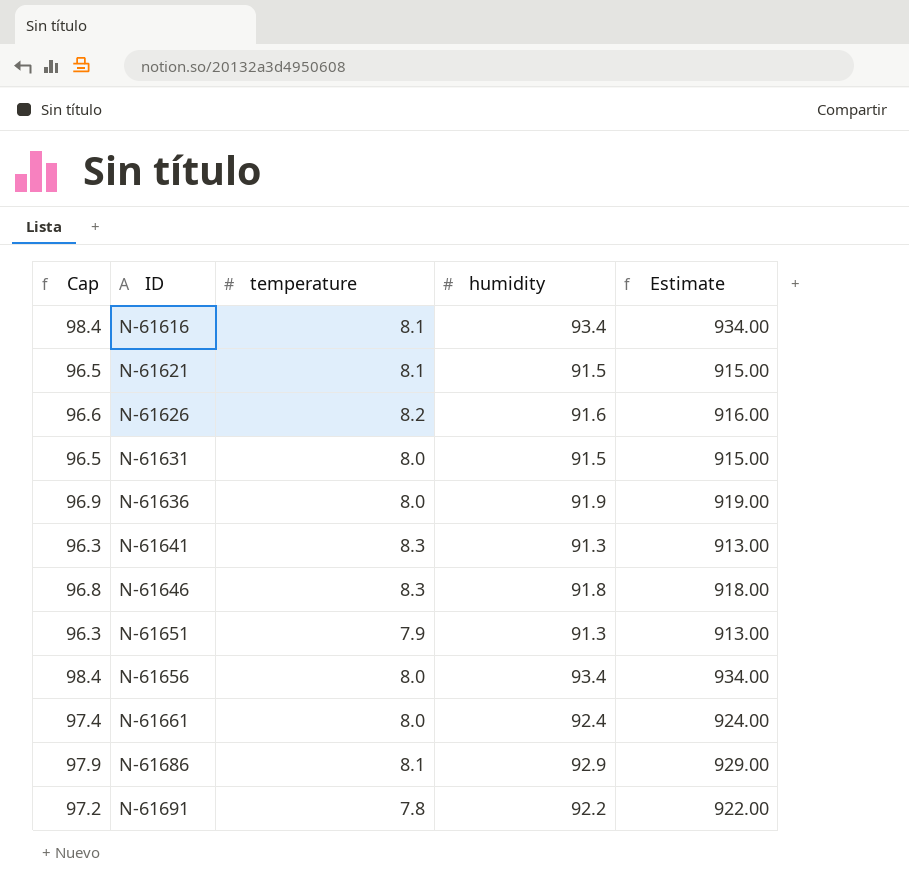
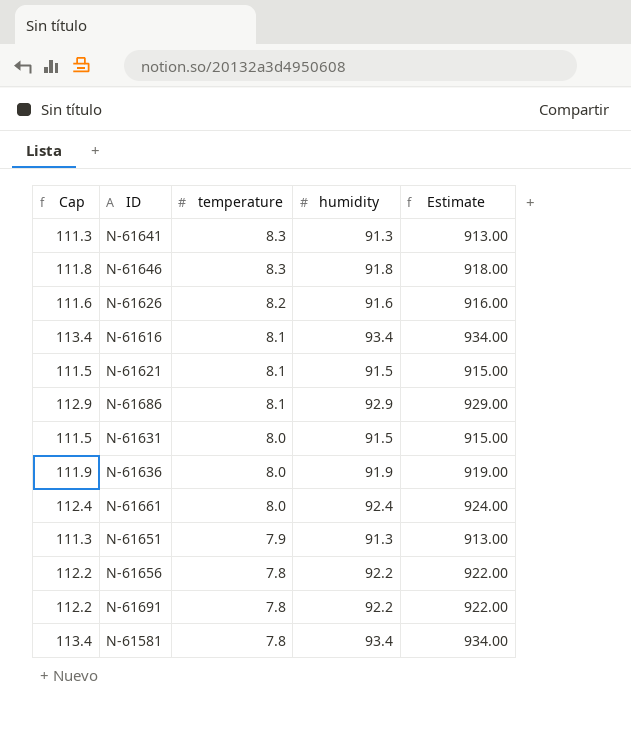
row order: ID ascending -> temperature descending
column Cap | formula: [humidity] + 5 -> [humidity] + 20
N-61656 | temperature: 8.0 -> 7.8
N-61656 | humidity: 93.4 -> 92.2
N-61656 | Estimate: 934.00 -> 922.00
row N-61581: none -> 113.4 | 7.8 | 93.4 | 934.00

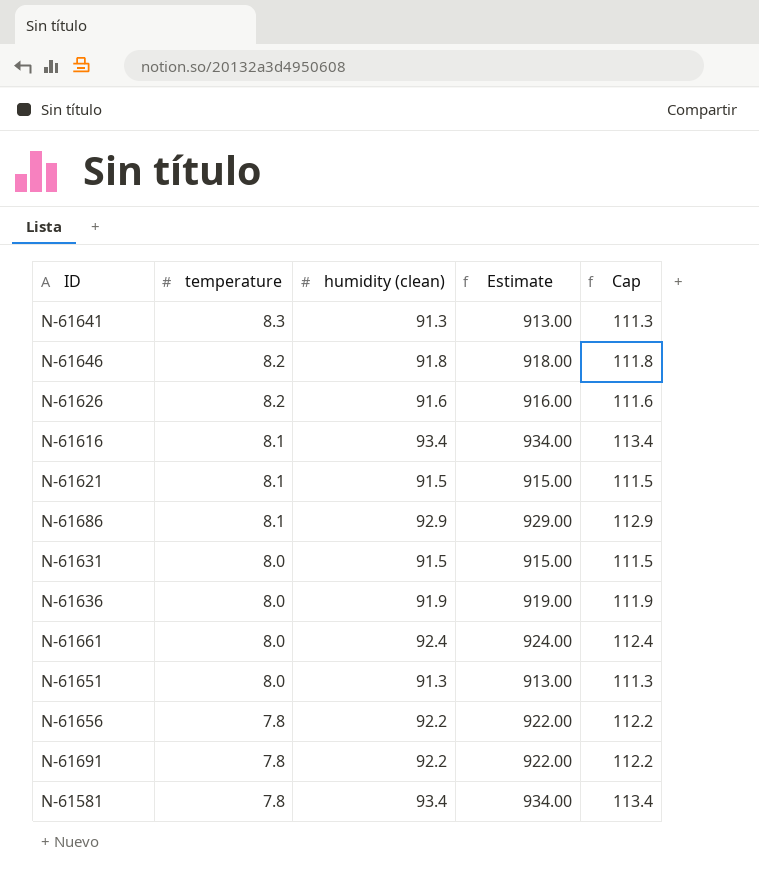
column name: humidity -> humidity (clean)
column Cap | position: 1 -> 5
N-61646 | temperature: 8.3 -> 8.2
N-61651 | temperature: 7.9 -> 8.0

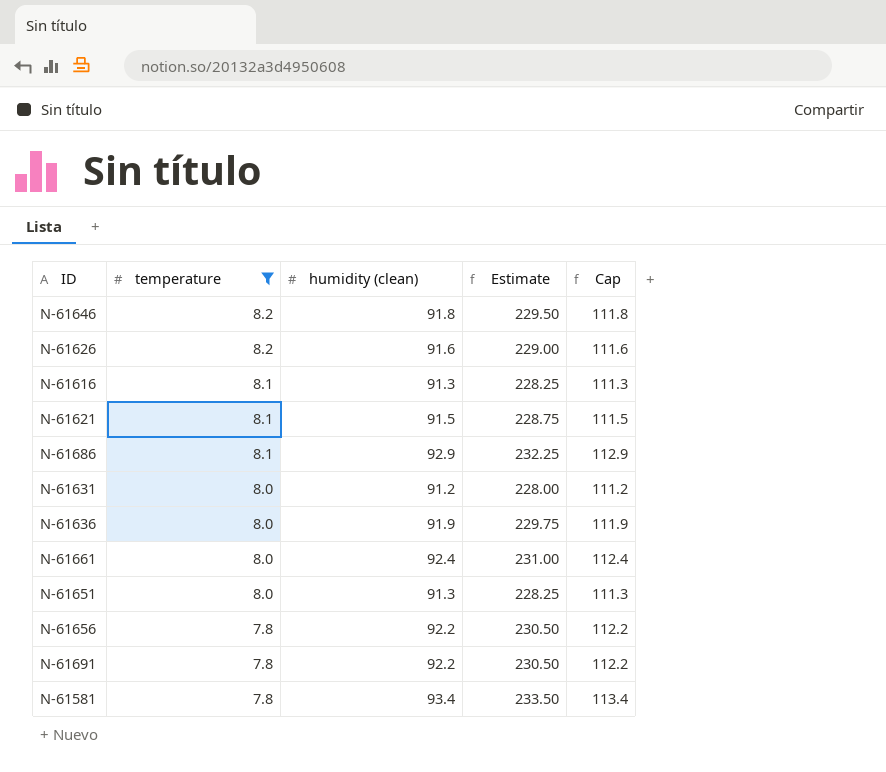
filter: none -> temperature != 8.3
column Estimate | formula: [humidity (clean)] * 10 -> [humidity (clean)] * 2.5
N-61616 | humidity (clean): 93.4 -> 91.3
N-61616 | Cap: 113.4 -> 111.3
N-61631 | humidity (clean): 91.5 -> 91.2
N-61631 | Cap: 111.5 -> 111.2

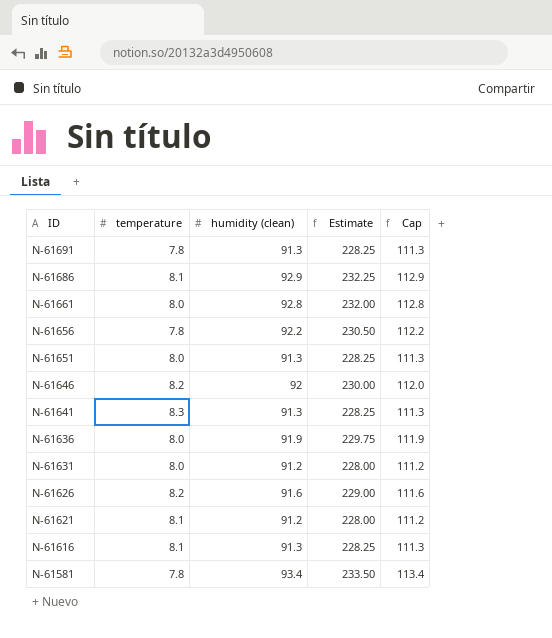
filter: temperature != 8.3 -> none
row order: temperature descending -> ID descending
N-61691 | humidity (clean): 92.2 -> 91.3
N-61691 | Estimate: 230.50 -> 228.25
N-61691 | Cap: 112.2 -> 111.3
N-61661 | humidity (clean): 92.4 -> 92.8
N-61661 | Estimate: 231.00 -> 232.00
N-61661 | Cap: 112.4 -> 112.8
N-61646 | humidity (clean): 91.8 -> 92
N-61646 | Estimate: 229.50 -> 230.00
N-61646 | Cap: 111.8 -> 112.0
N-61621 | humidity (clean): 91.5 -> 91.2
N-61621 | Estimate: 228.75 -> 228.00
N-61621 | Cap: 111.5 -> 111.2

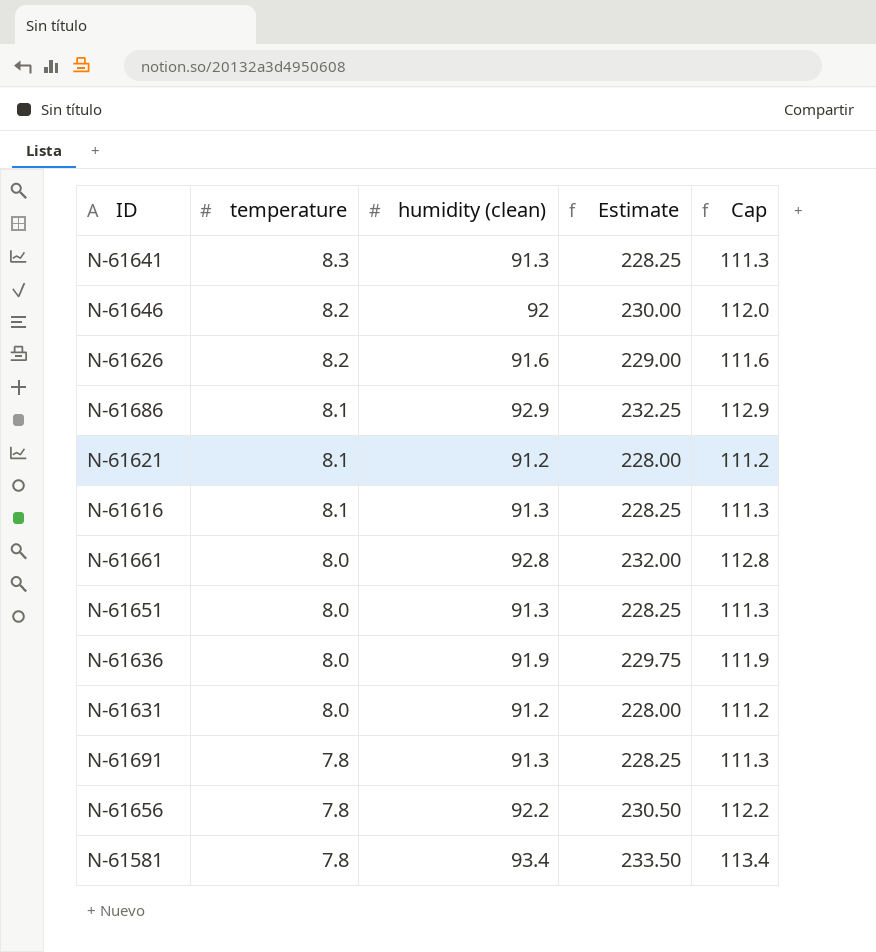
row order: ID descending -> temperature descending

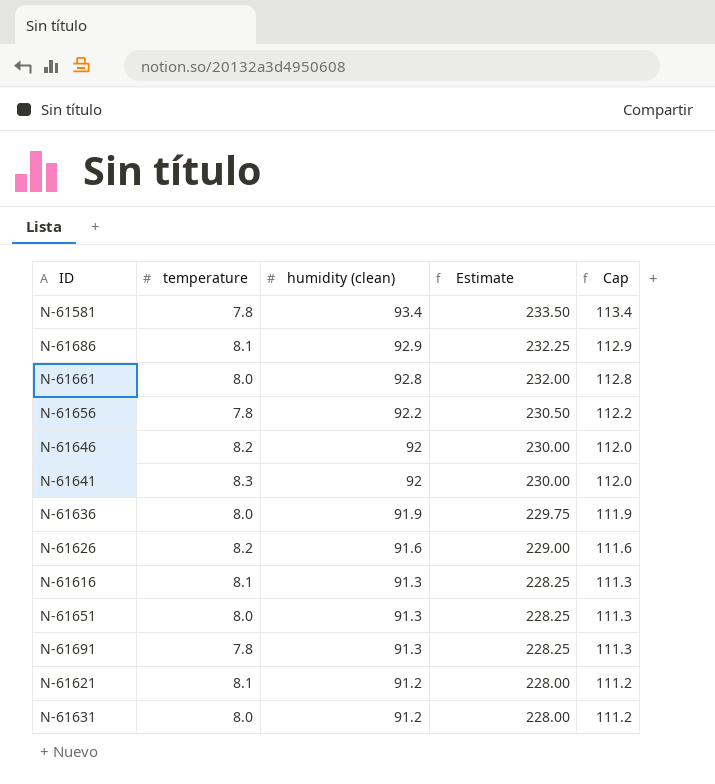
row order: temperature descending -> humidity (clean) descending
N-61641 | humidity (clean): 91.3 -> 92
N-61641 | Estimate: 228.25 -> 230.00
N-61641 | Cap: 111.3 -> 112.0

